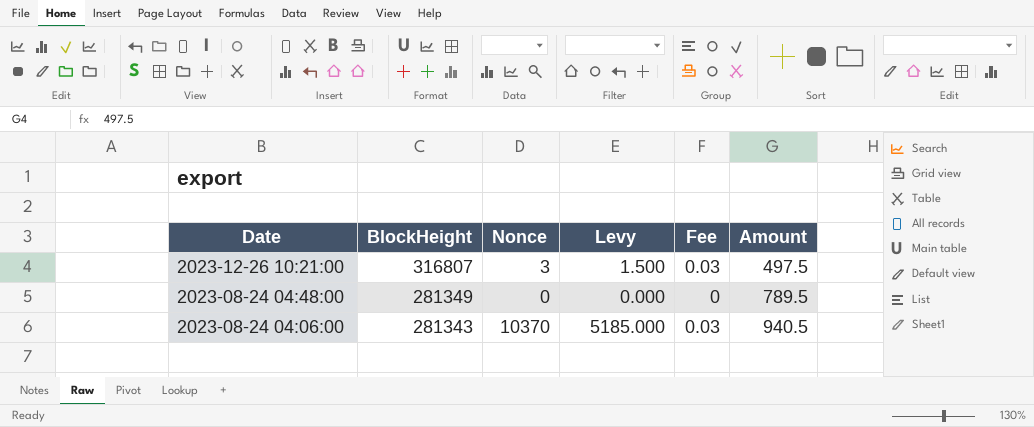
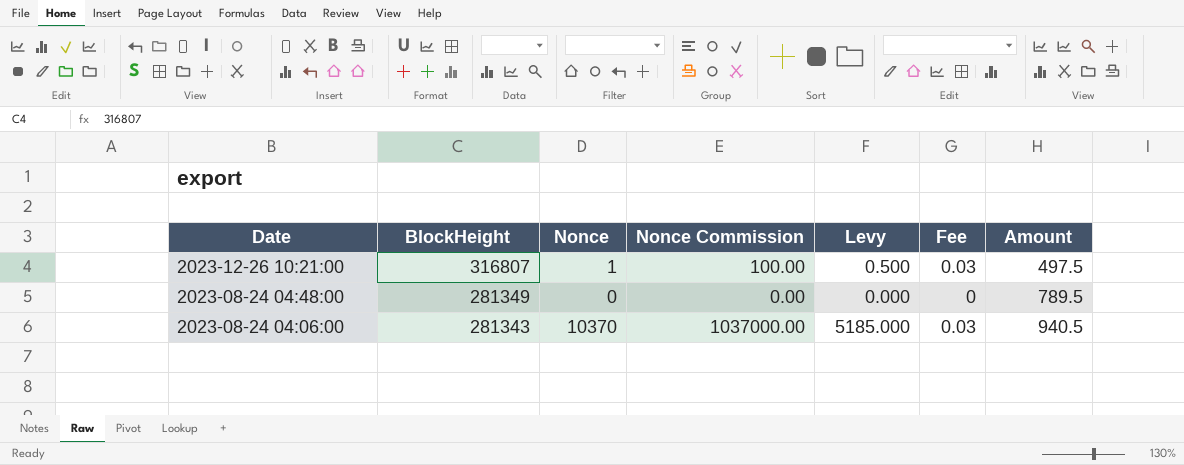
column Nonce Commission | formula: none -> [Nonce] * 100
2023-12-26 10:21:00 | Nonce: 3 -> 1
2023-12-26 10:21:00 | Levy: 1.500 -> 0.500

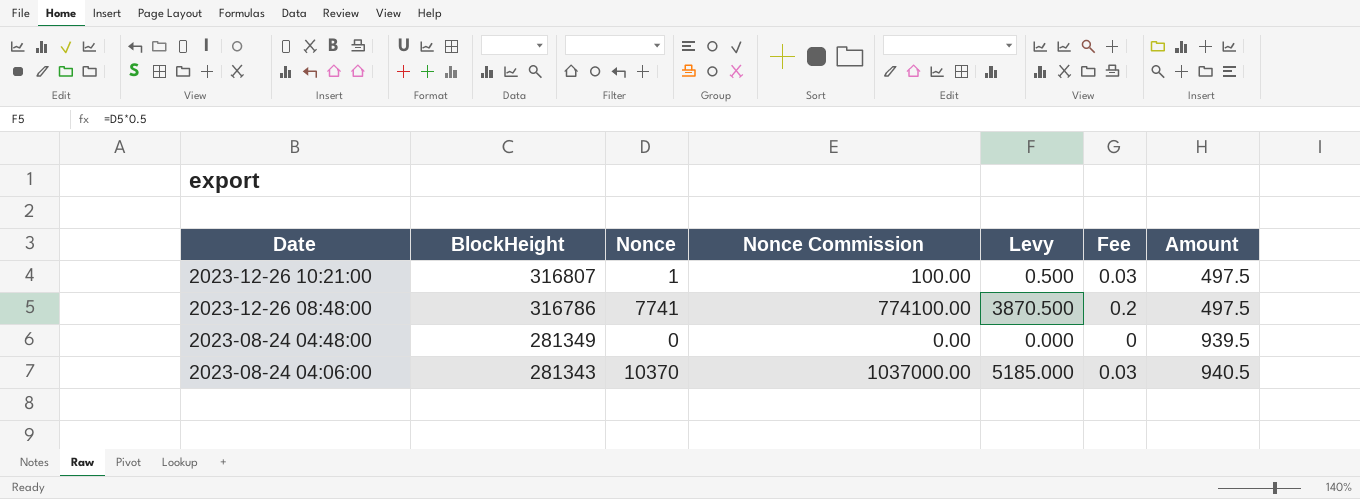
row 2023-12-26 08:48:00: none -> 316786 | 7741 | 774100.00 | 3870.500 | 0.2 | 497.5
2023-08-24 04:48:00 | Amount: 789.5 -> 939.5

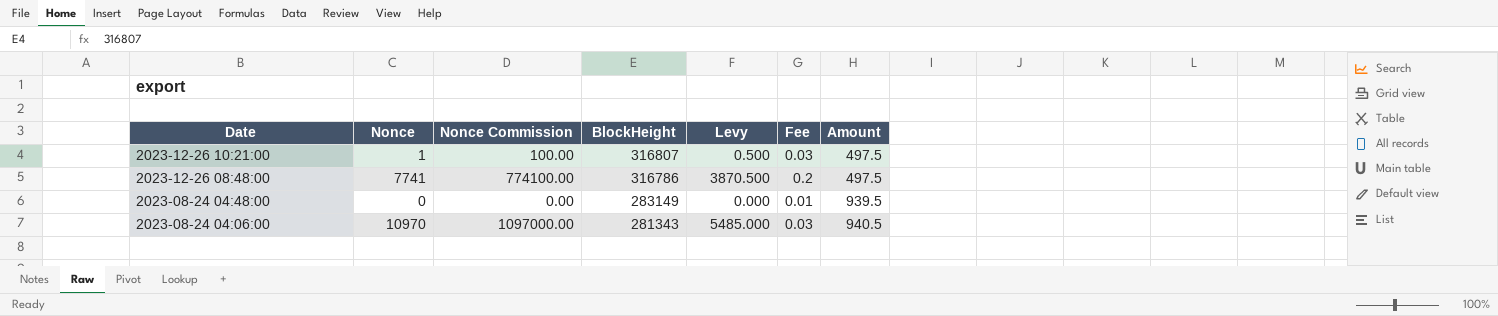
column BlockHeight | position: 2 -> 4
2023-08-24 04:48:00 | BlockHeight: 281349 -> 283149
2023-08-24 04:48:00 | Fee: 0 -> 0.01
2023-08-24 04:06:00 | Nonce: 10370 -> 10970
2023-08-24 04:06:00 | Nonce Commission: 1037000.00 -> 1097000.00
2023-08-24 04:06:00 | Levy: 5185.000 -> 5485.000

